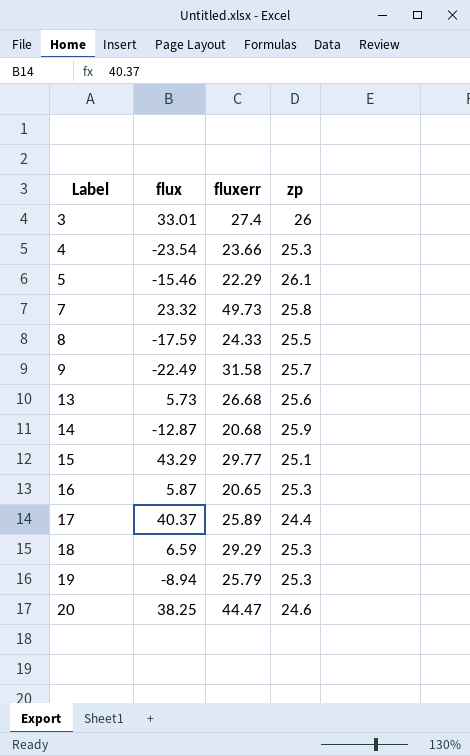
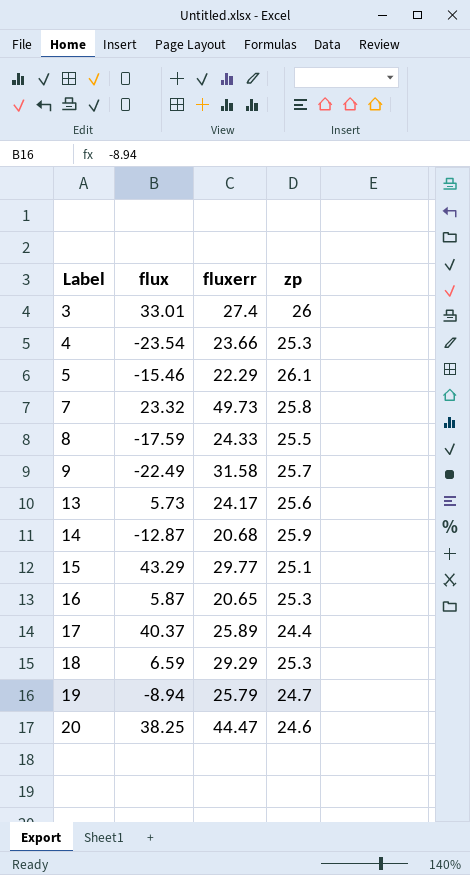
13 | fluxerr: 26.68 -> 24.17
19 | zp: 25.3 -> 24.7

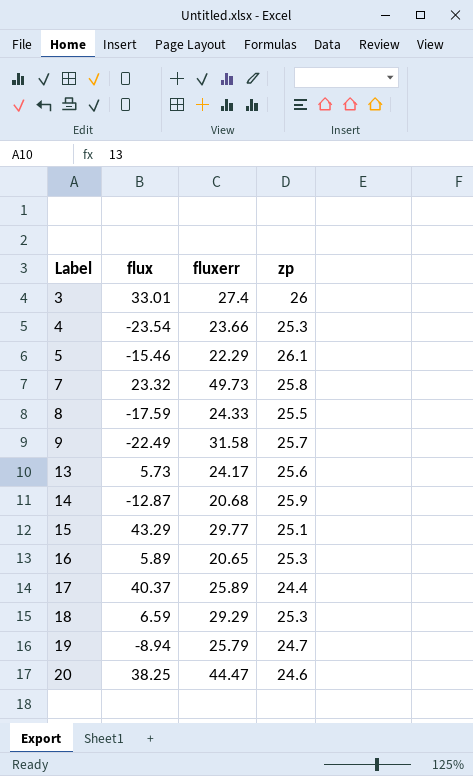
16 | flux: 5.87 -> 5.89

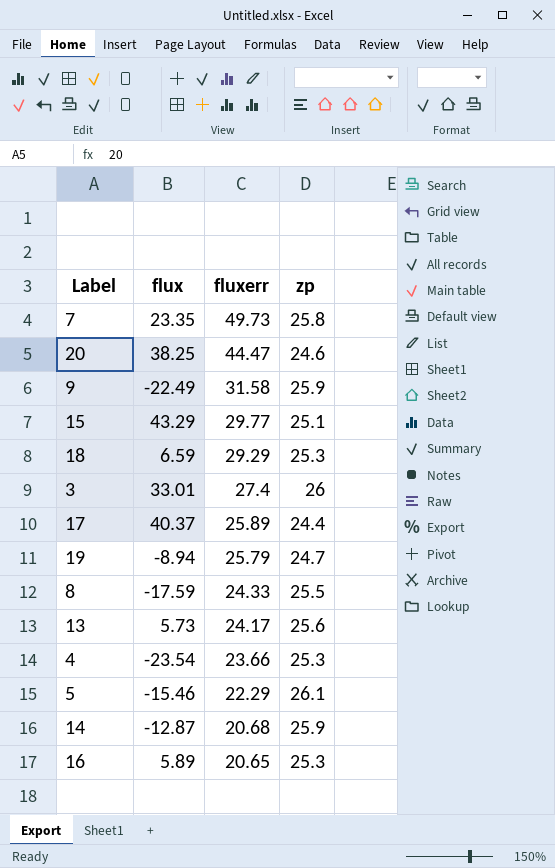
row order: Label ascending -> fluxerr descending
7 | flux: 23.32 -> 23.35
9 | zp: 25.7 -> 25.9

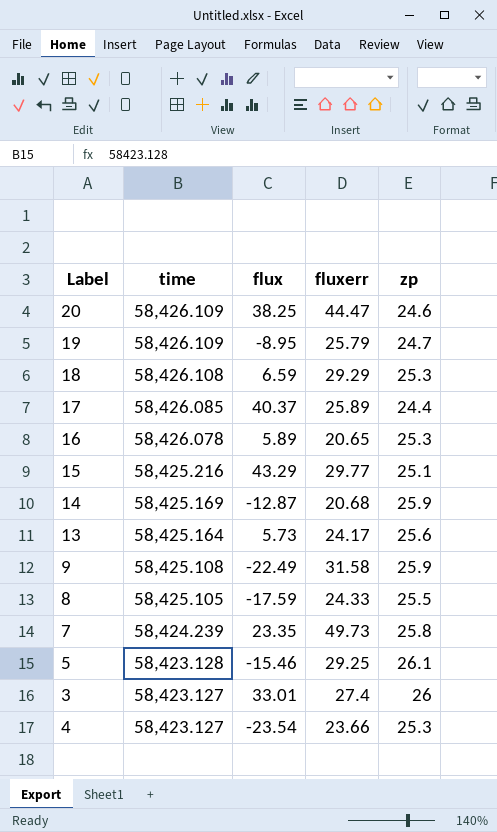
row order: fluxerr descending -> time descending
column time | position: none -> 2
19 | flux: -8.94 -> -8.95
5 | fluxerr: 22.29 -> 29.25

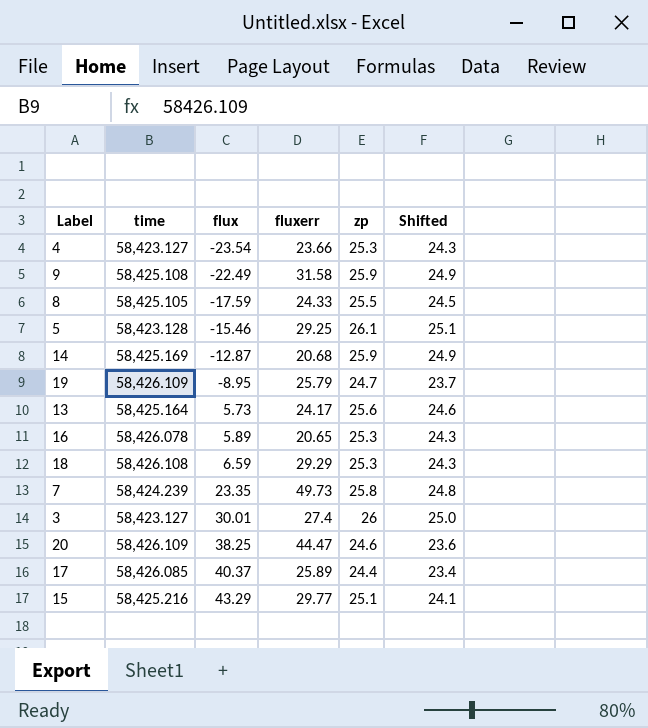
row order: time descending -> flux ascending
column Shifted | formula: none -> [zp] - 1
3 | flux: 33.01 -> 30.01

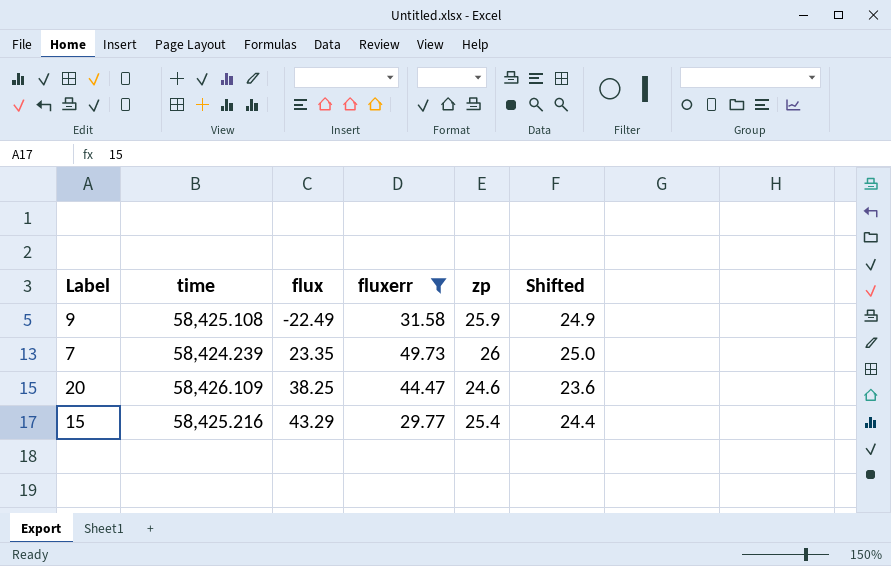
filter: none -> fluxerr >= 29.77
7 | zp: 25.8 -> 26
7 | Shifted: 24.8 -> 25.0
15 | zp: 25.1 -> 25.4
15 | Shifted: 24.1 -> 24.4

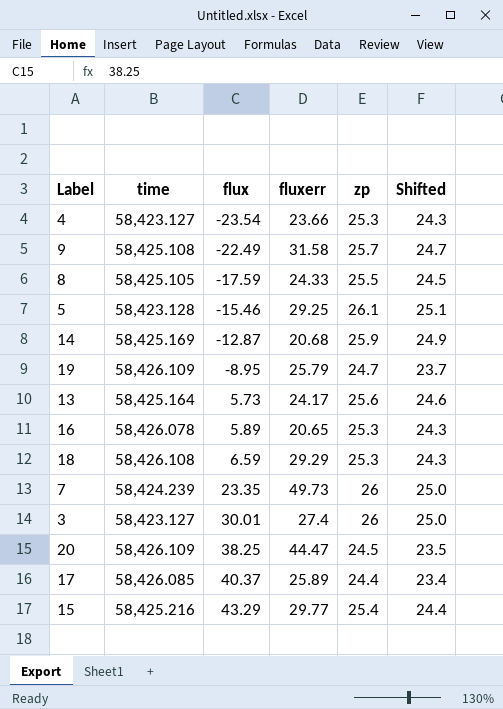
filter: fluxerr >= 29.77 -> none
9 | zp: 25.9 -> 25.7
9 | Shifted: 24.9 -> 24.7
20 | zp: 24.6 -> 24.5
20 | Shifted: 23.6 -> 23.5

